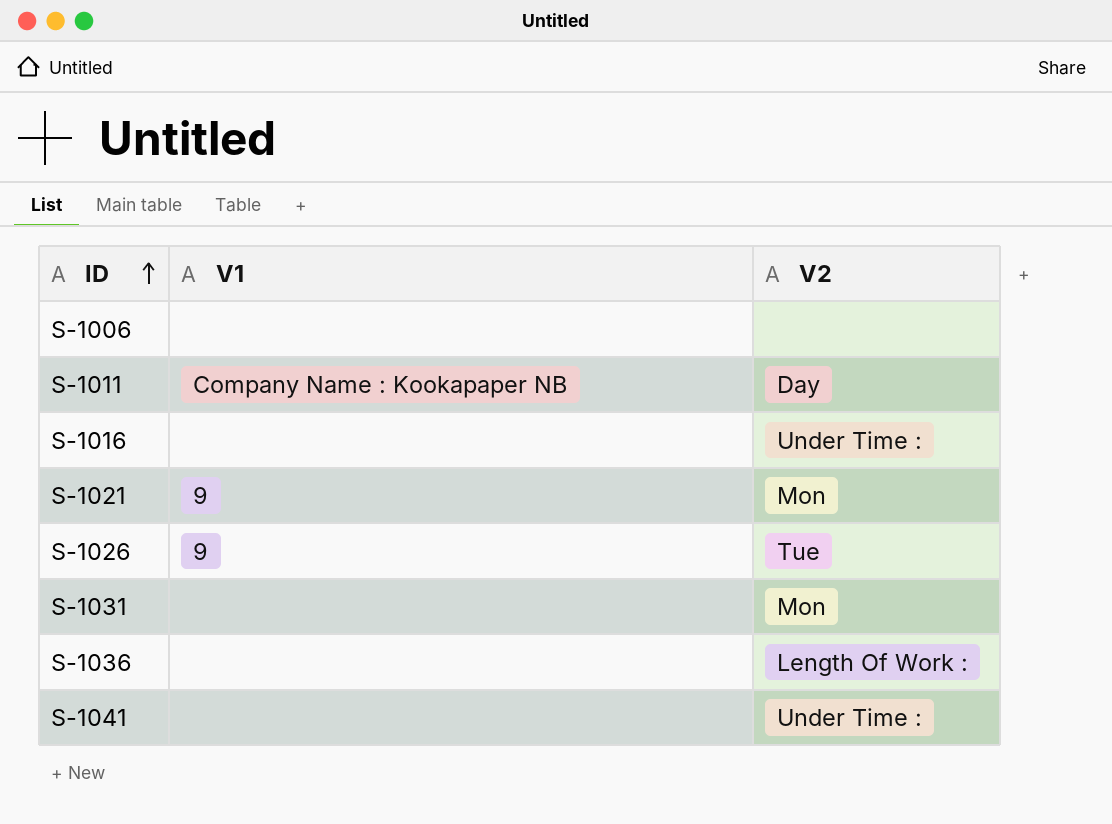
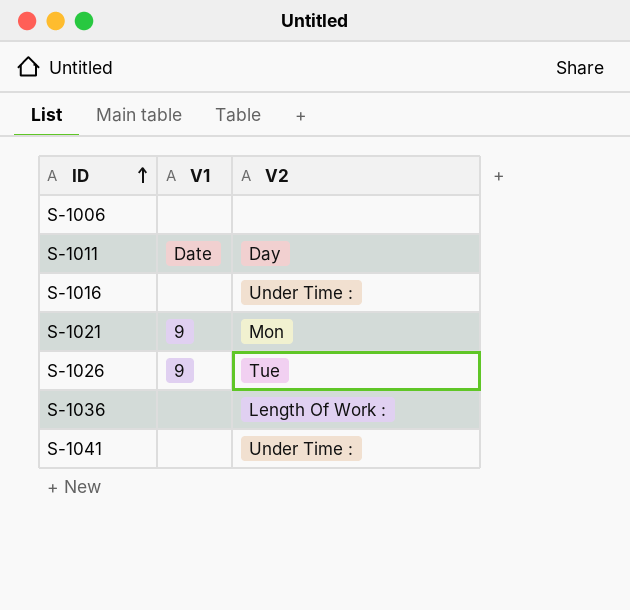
row S-1031: none | Mon -> none
S-1011 | V1: Company Name : Kookapaper NB -> Date

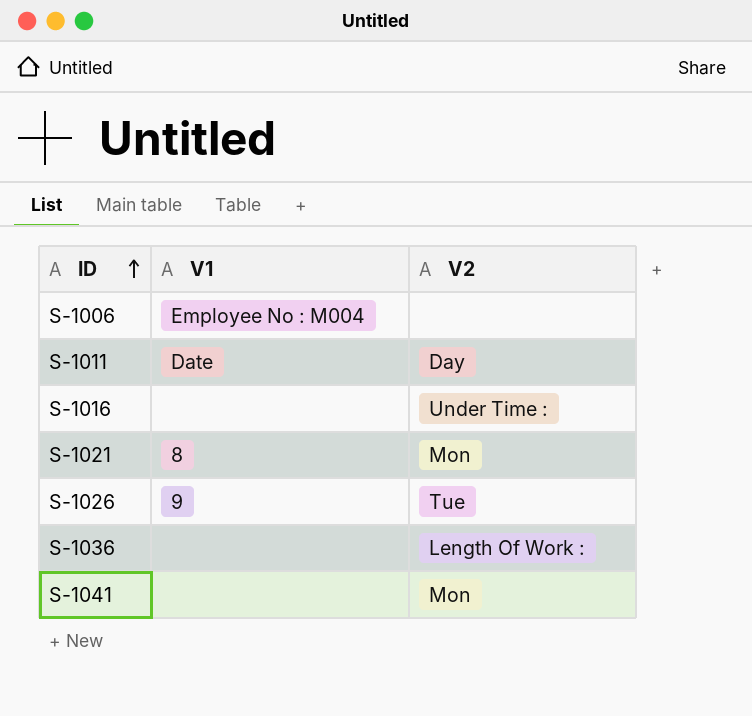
S-1006 | V1: none -> Employee No : M004
S-1021 | V1: 9 -> 8
S-1041 | V2: Under Time : -> Mon

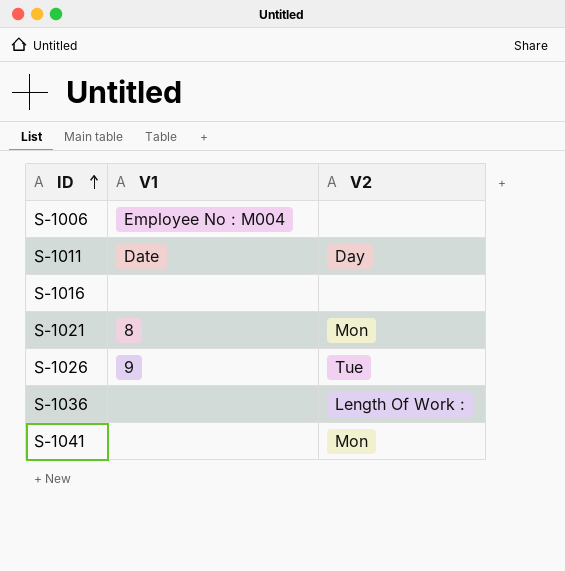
S-1016 | V2: Under Time : -> none

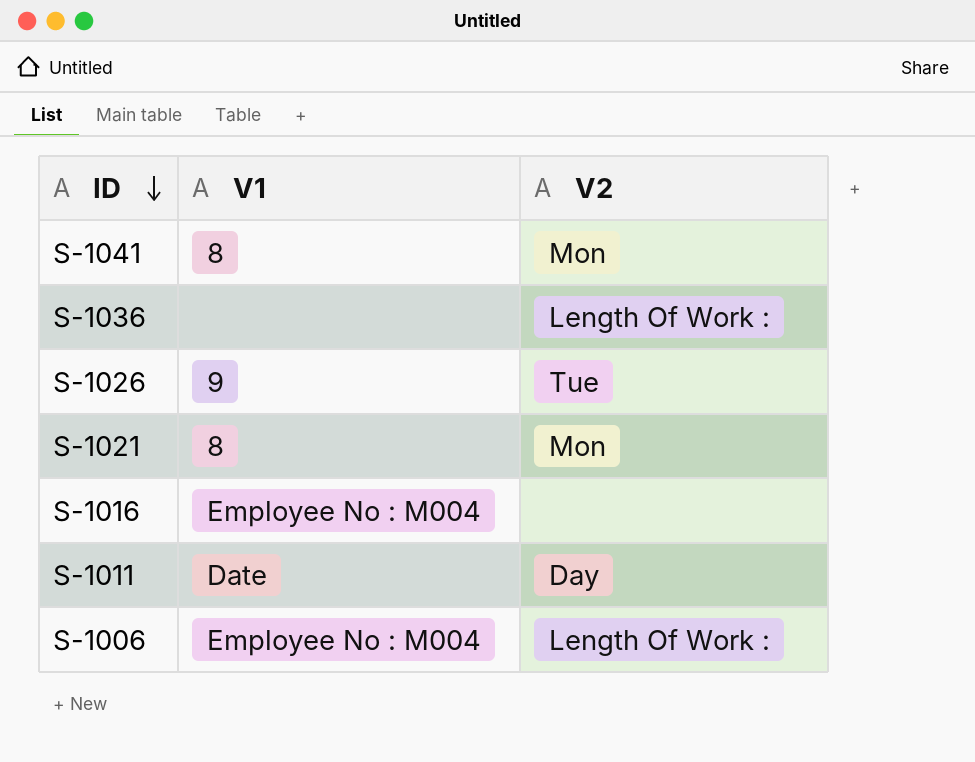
row order: ID ascending -> ID descending
S-1041 | V1: none -> 8
S-1016 | V1: none -> Employee No : M004
S-1006 | V2: none -> Length Of Work :

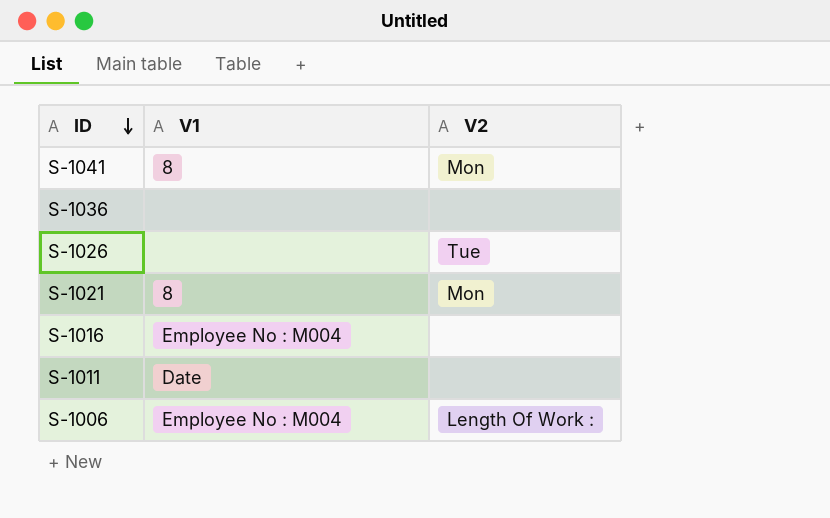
S-1036 | V2: Length Of Work : -> none
S-1026 | V1: 9 -> none
S-1011 | V2: Day -> none

